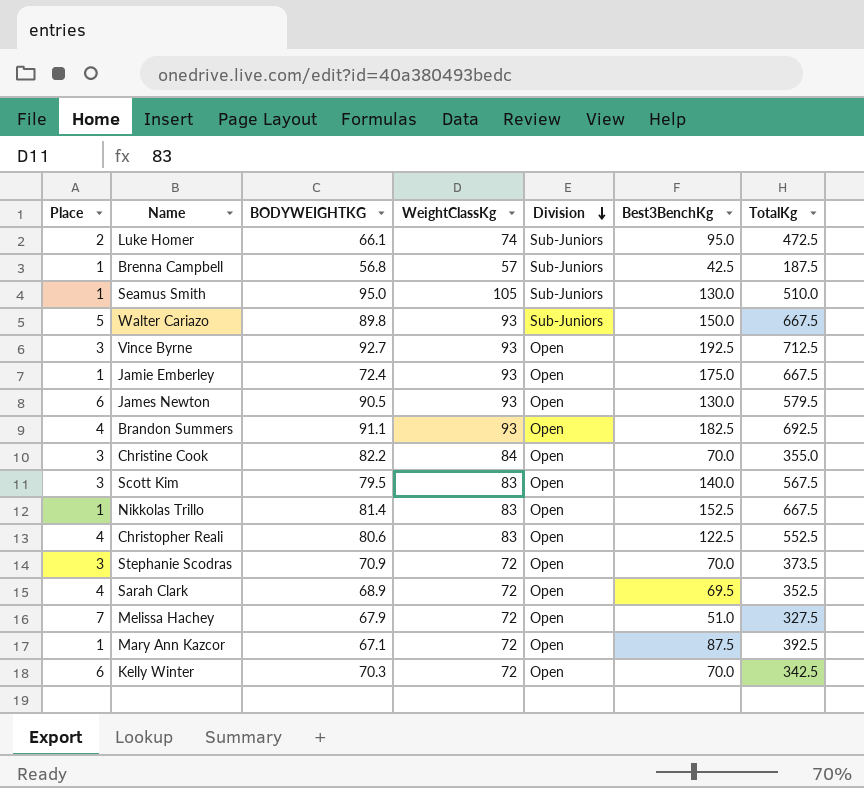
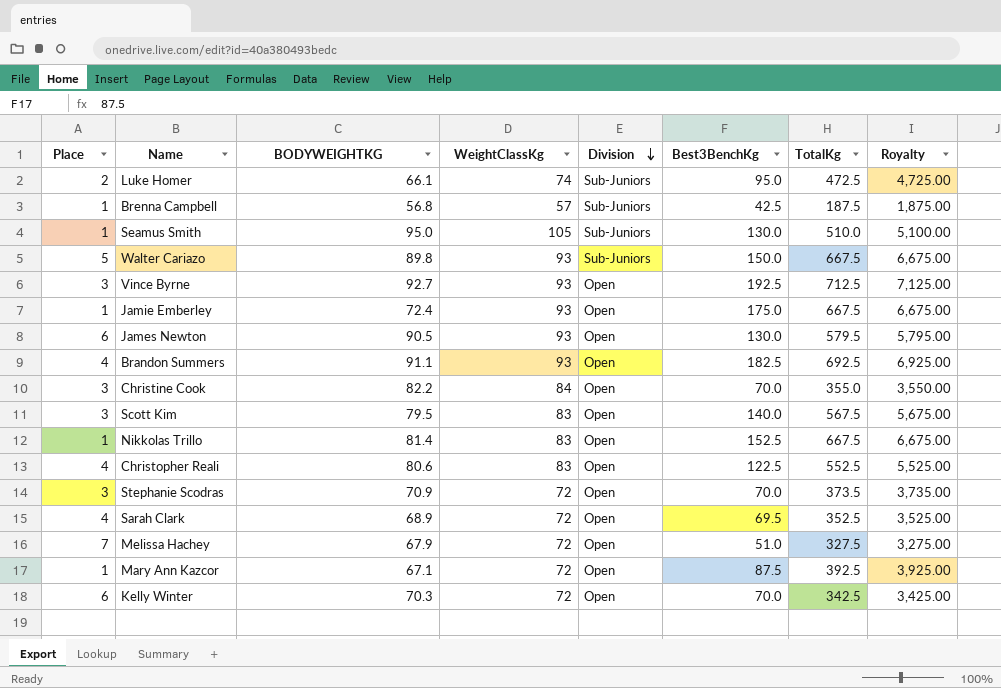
column Royalty | formula: none -> [TotalKg] * 10

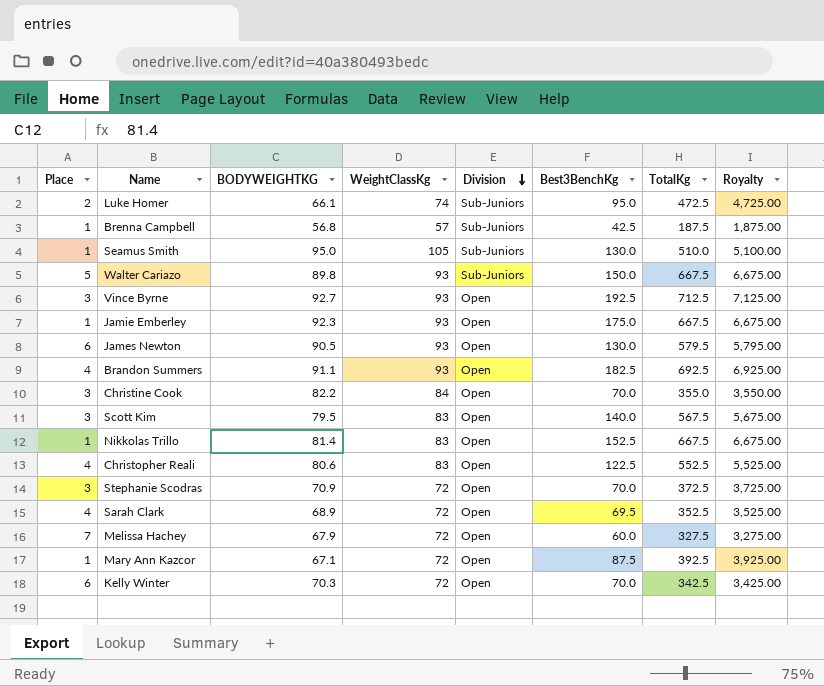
Jamie Emberley | BODYWEIGHTKG: 72.4 -> 92.3
Stephanie Scodras | TotalKg: 373.5 -> 372.5
Stephanie Scodras | Royalty: 3,735.00 -> 3,725.00
Melissa Hachey | Best3BenchKg: 51.0 -> 60.0

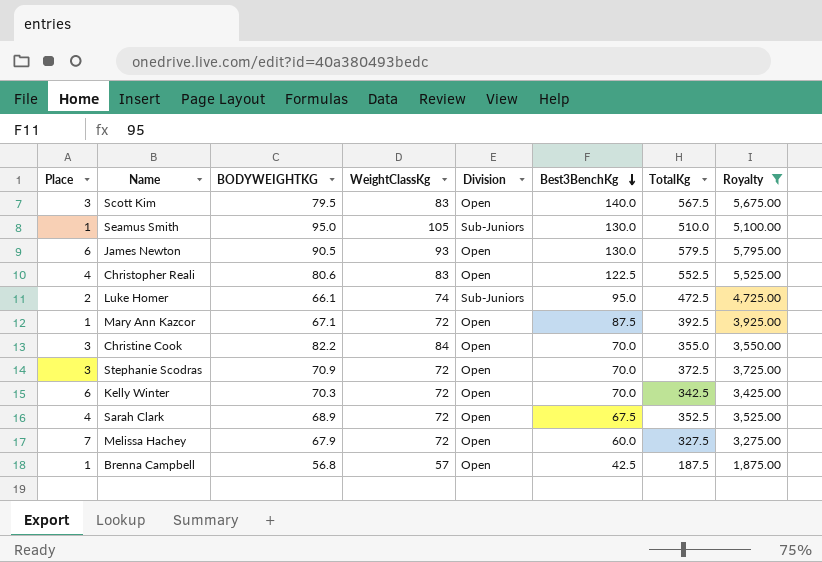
filter: none -> Royalty <= 5,795.00
row order: Division descending -> Best3BenchKg descending
Sarah Clark | Best3BenchKg: 69.5 -> 67.5
Brenna Campbell | Division: Sub-Juniors -> Open

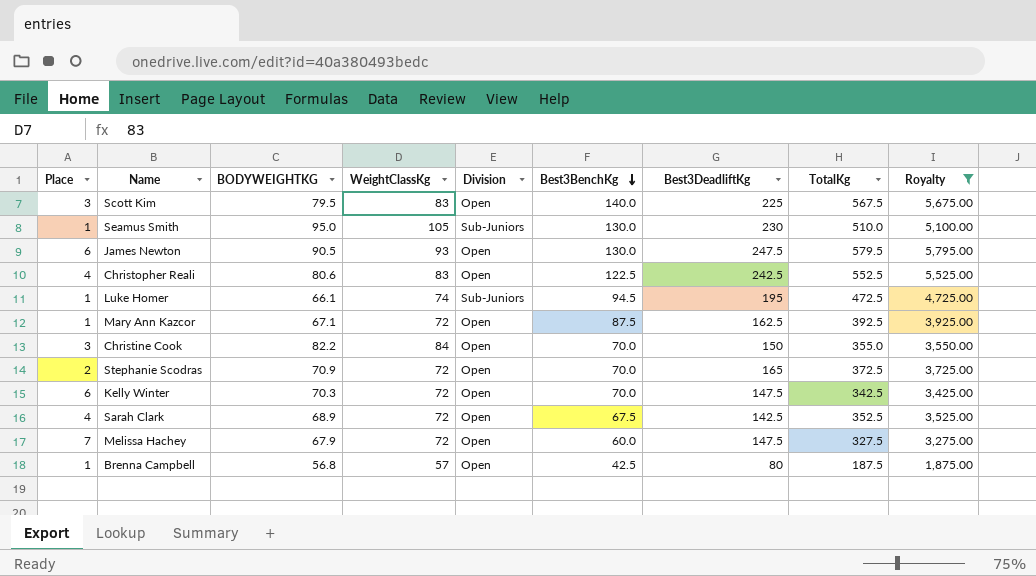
column Best3DeadliftKg | position: none -> 7
Luke Homer | Place: 2 -> 1
Luke Homer | Best3BenchKg: 95.0 -> 94.5
Stephanie Scodras | Place: 3 -> 2

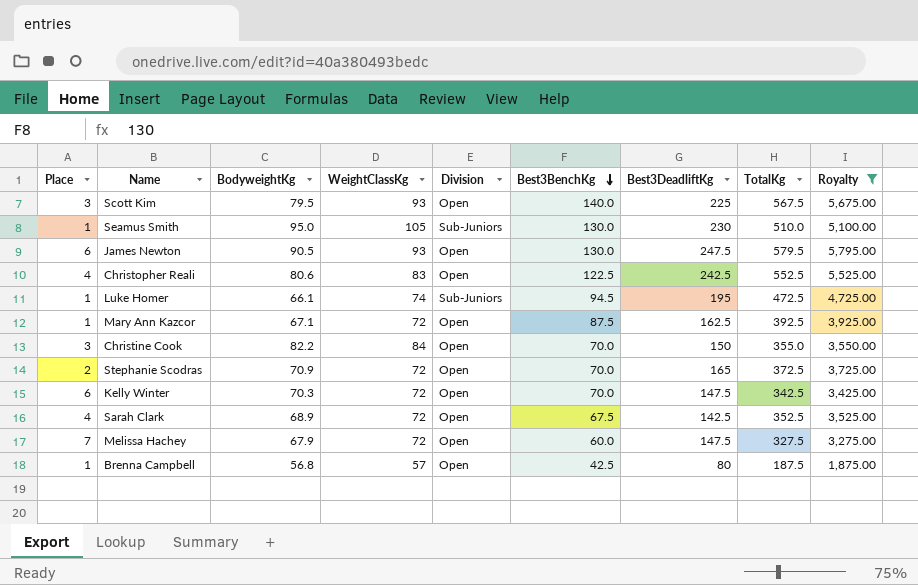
column name: BODYWEIGHTKG -> BodyweightKg
Scott Kim | WeightClassKg: 83 -> 93

